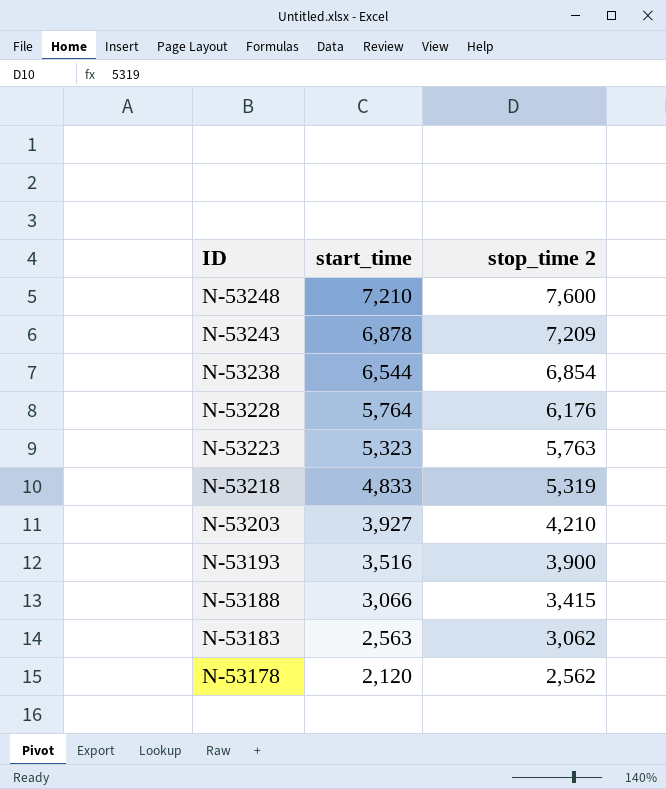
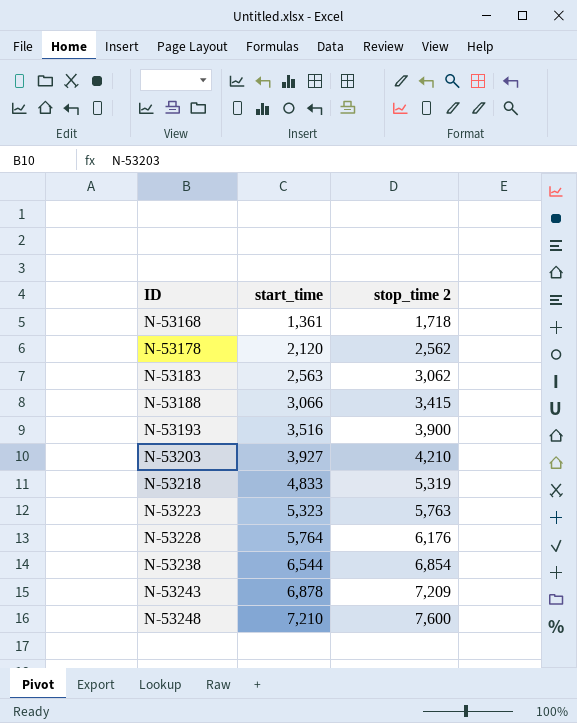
row order: ID descending -> ID ascending
row N-53168: none -> 1,361 | 1,718

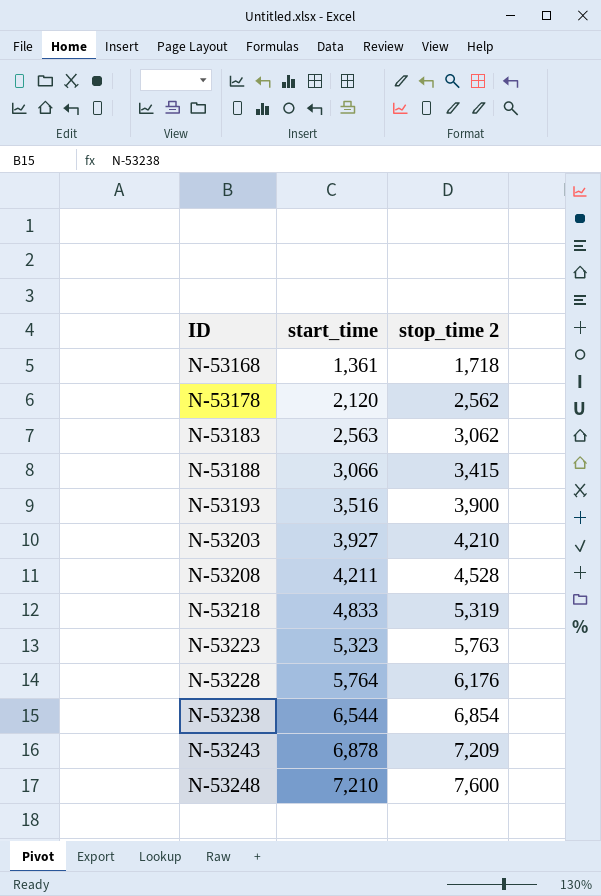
row N-53208: none -> 4,211 | 4,528

